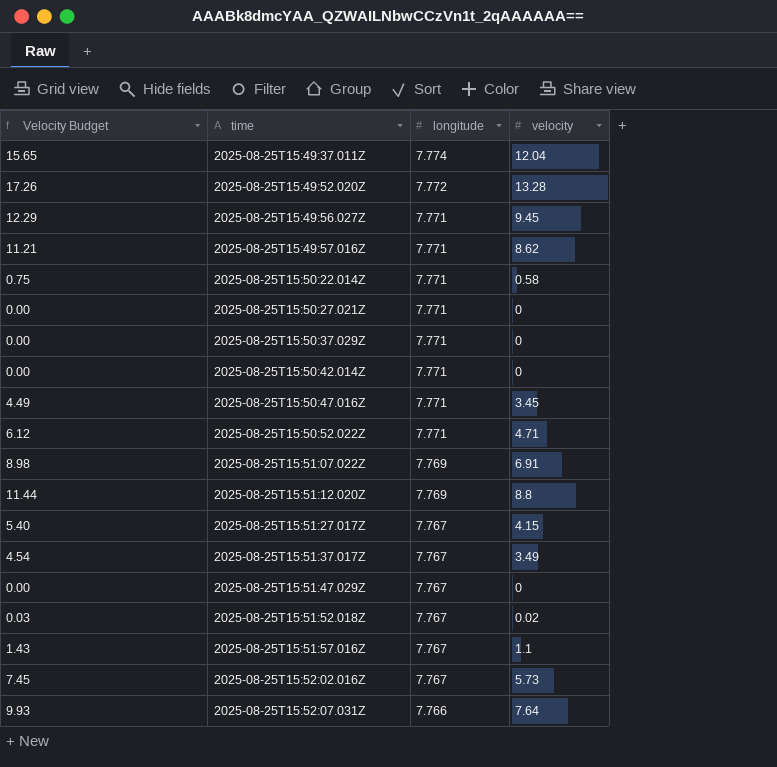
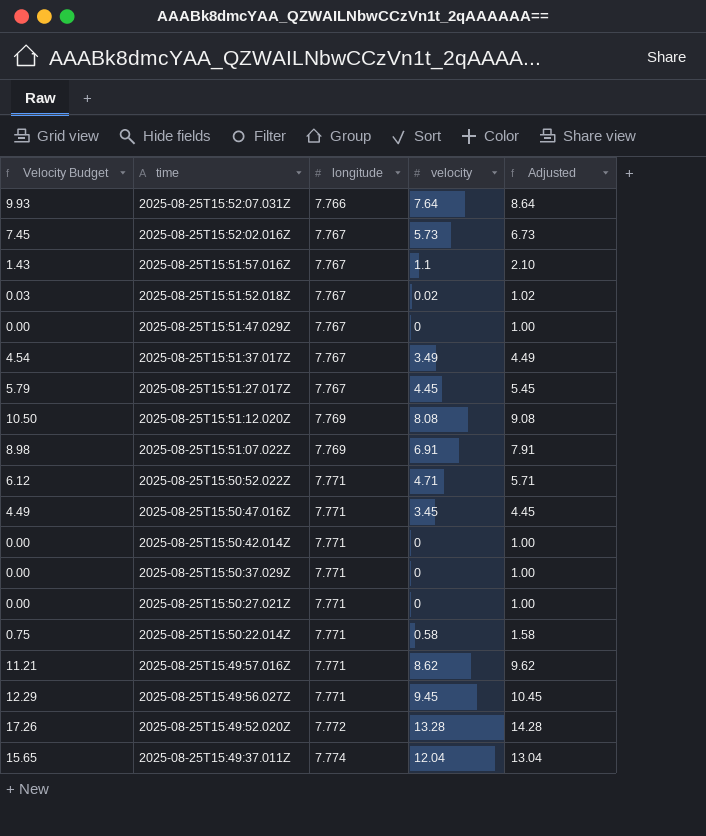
row order: time ascending -> time descending
column Adjusted | formula: none -> [velocity] + 1
2025-08-25T15:51:27.017Z | Velocity Budget: 5.40 -> 5.79
2025-08-25T15:51:27.017Z | velocity: 4.15 -> 4.45
2025-08-25T15:51:12.020Z | Velocity Budget: 11.44 -> 10.50
2025-08-25T15:51:12.020Z | velocity: 8.8 -> 8.08

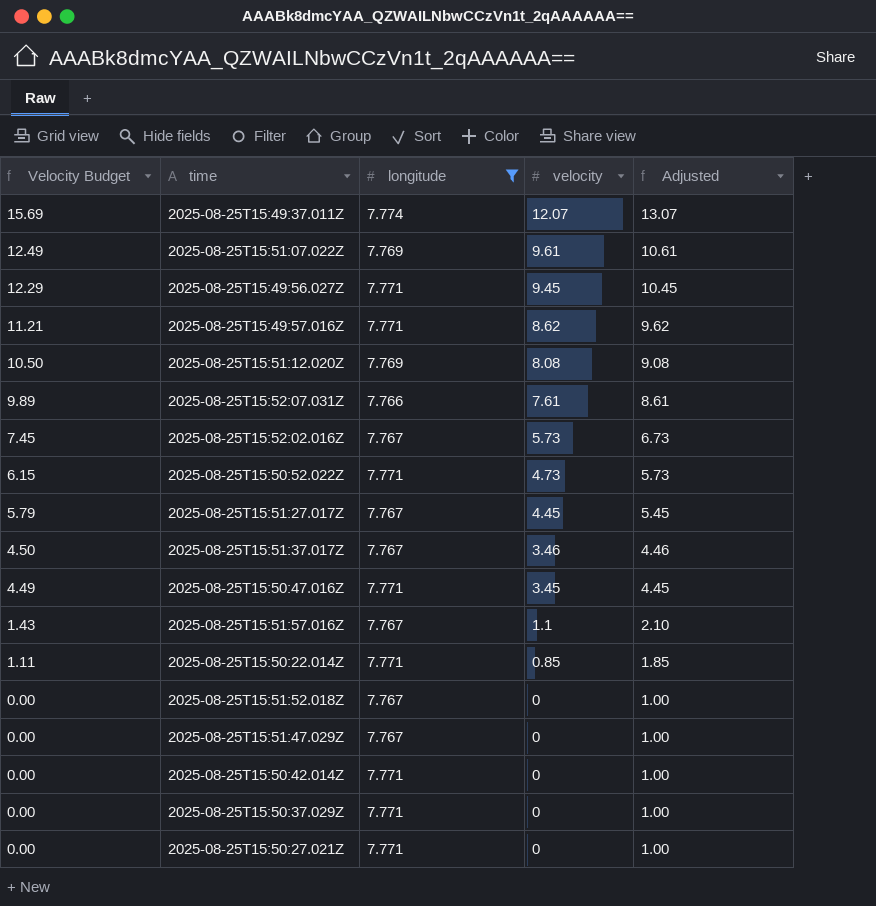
filter: none -> longitude != 7.772
row order: time descending -> Velocity Budget descending
2025-08-25T15:49:37.011Z | Velocity Budget: 15.65 -> 15.69
2025-08-25T15:49:37.011Z | velocity: 12.04 -> 12.07
2025-08-25T15:49:37.011Z | Adjusted: 13.04 -> 13.07
2025-08-25T15:51:07.022Z | Velocity Budget: 8.98 -> 12.49
2025-08-25T15:51:07.022Z | velocity: 6.91 -> 9.61
2025-08-25T15:51:07.022Z | Adjusted: 7.91 -> 10.61
2025-08-25T15:52:07.031Z | Velocity Budget: 9.93 -> 9.89
2025-08-25T15:52:07.031Z | velocity: 7.64 -> 7.61
2025-08-25T15:52:07.031Z | Adjusted: 8.64 -> 8.61
2025-08-25T15:50:52.022Z | Velocity Budget: 6.12 -> 6.15
2025-08-25T15:50:52.022Z | velocity: 4.71 -> 4.73
2025-08-25T15:50:52.022Z | Adjusted: 5.71 -> 5.73
2025-08-25T15:51:37.017Z | Velocity Budget: 4.54 -> 4.50
2025-08-25T15:51:37.017Z | velocity: 3.49 -> 3.46
2025-08-25T15:51:37.017Z | Adjusted: 4.49 -> 4.46
2025-08-25T15:50:22.014Z | Velocity Budget: 0.75 -> 1.11
2025-08-25T15:50:22.014Z | velocity: 0.58 -> 0.85
2025-08-25T15:50:22.014Z | Adjusted: 1.58 -> 1.85
2025-08-25T15:51:52.018Z | Velocity Budget: 0.03 -> 0.00
2025-08-25T15:51:52.018Z | velocity: 0.02 -> 0
2025-08-25T15:51:52.018Z | Adjusted: 1.02 -> 1.00

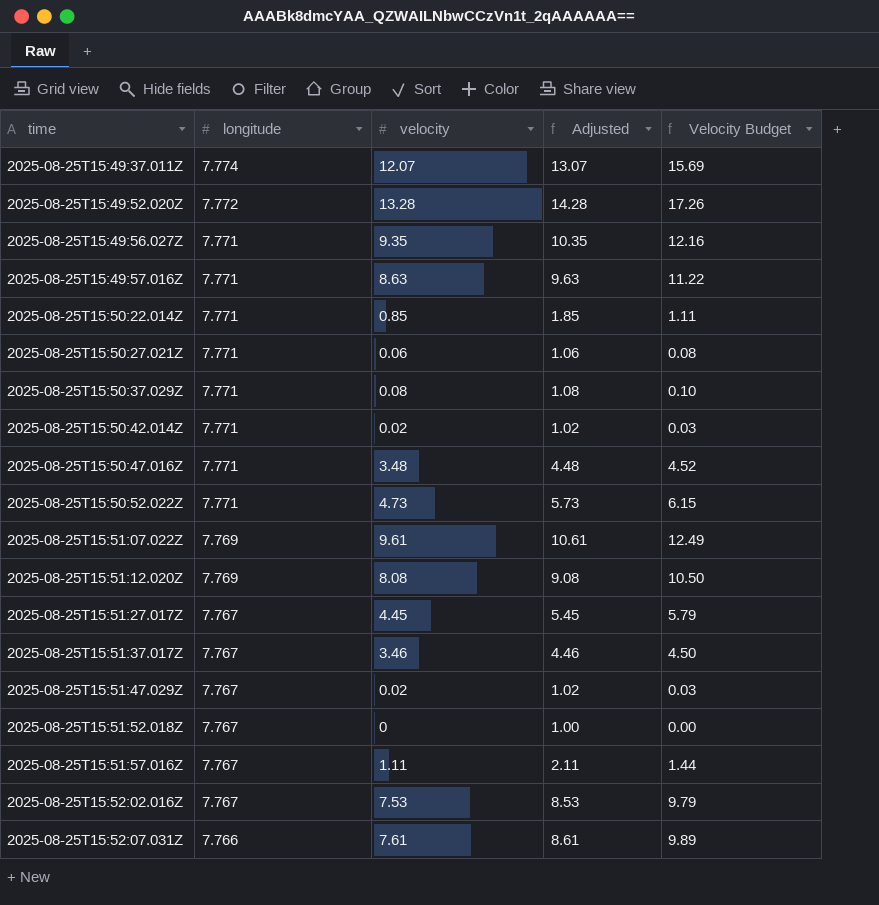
filter: longitude != 7.772 -> none
row order: Velocity Budget descending -> time ascending
column Velocity Budget | position: 1 -> 5
2025-08-25T15:49:56.027Z | velocity: 9.45 -> 9.35
2025-08-25T15:49:56.027Z | Adjusted: 10.45 -> 10.35
2025-08-25T15:49:56.027Z | Velocity Budget: 12.29 -> 12.16
2025-08-25T15:49:57.016Z | velocity: 8.62 -> 8.63
2025-08-25T15:49:57.016Z | Adjusted: 9.62 -> 9.63
2025-08-25T15:49:57.016Z | Velocity Budget: 11.21 -> 11.22
2025-08-25T15:50:27.021Z | velocity: 0 -> 0.06
2025-08-25T15:50:27.021Z | Adjusted: 1.00 -> 1.06
2025-08-25T15:50:27.021Z | Velocity Budget: 0.00 -> 0.08
2025-08-25T15:50:37.029Z | velocity: 0 -> 0.08
2025-08-25T15:50:37.029Z | Adjusted: 1.00 -> 1.08
2025-08-25T15:50:37.029Z | Velocity Budget: 0.00 -> 0.10
2025-08-25T15:50:42.014Z | velocity: 0 -> 0.02
2025-08-25T15:50:42.014Z | Adjusted: 1.00 -> 1.02
2025-08-25T15:50:42.014Z | Velocity Budget: 0.00 -> 0.03
2025-08-25T15:50:47.016Z | velocity: 3.45 -> 3.48
2025-08-25T15:50:47.016Z | Adjusted: 4.45 -> 4.48
2025-08-25T15:50:47.016Z | Velocity Budget: 4.49 -> 4.52
2025-08-25T15:51:47.029Z | velocity: 0 -> 0.02
2025-08-25T15:51:47.029Z | Adjusted: 1.00 -> 1.02
2025-08-25T15:51:47.029Z | Velocity Budget: 0.00 -> 0.03
2025-08-25T15:51:57.016Z | velocity: 1.1 -> 1.11
2025-08-25T15:51:57.016Z | Adjusted: 2.10 -> 2.11
2025-08-25T15:51:57.016Z | Velocity Budget: 1.43 -> 1.44
2025-08-25T15:52:02.016Z | velocity: 5.73 -> 7.53
2025-08-25T15:52:02.016Z | Adjusted: 6.73 -> 8.53
2025-08-25T15:52:02.016Z | Velocity Budget: 7.45 -> 9.79

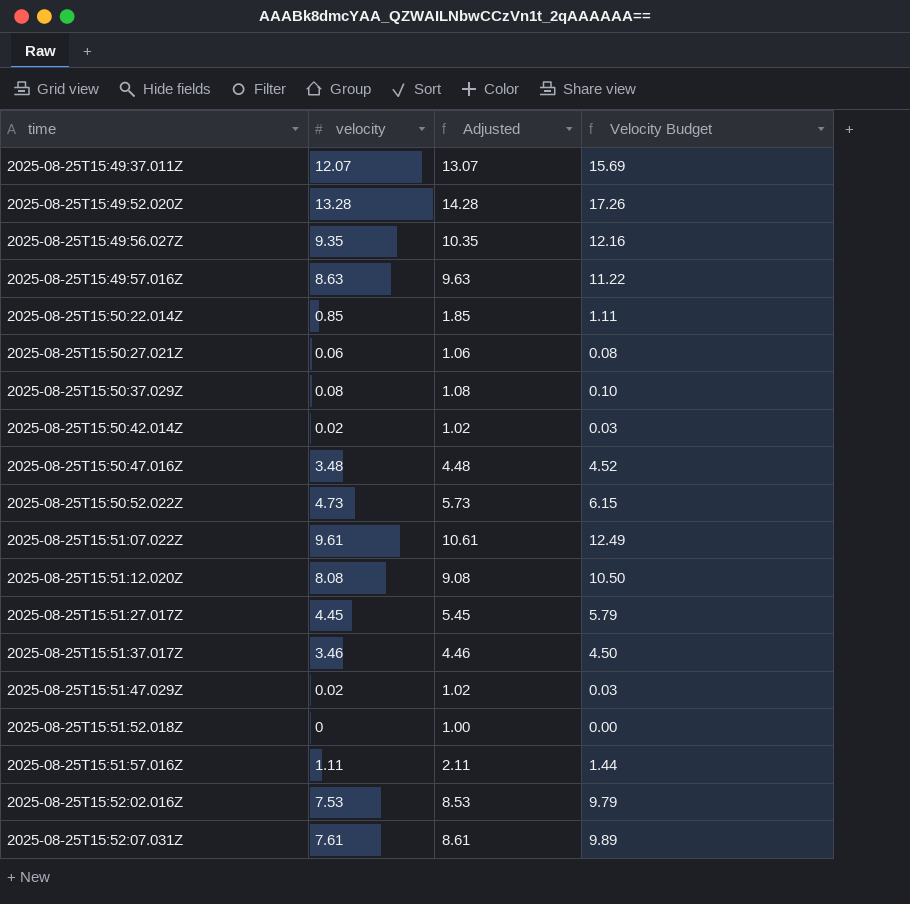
column longitude | position: 2 -> none

